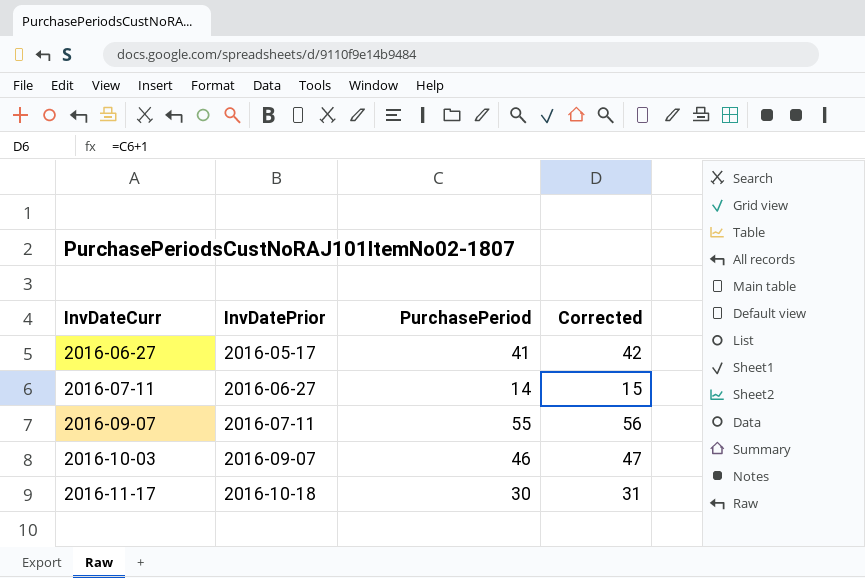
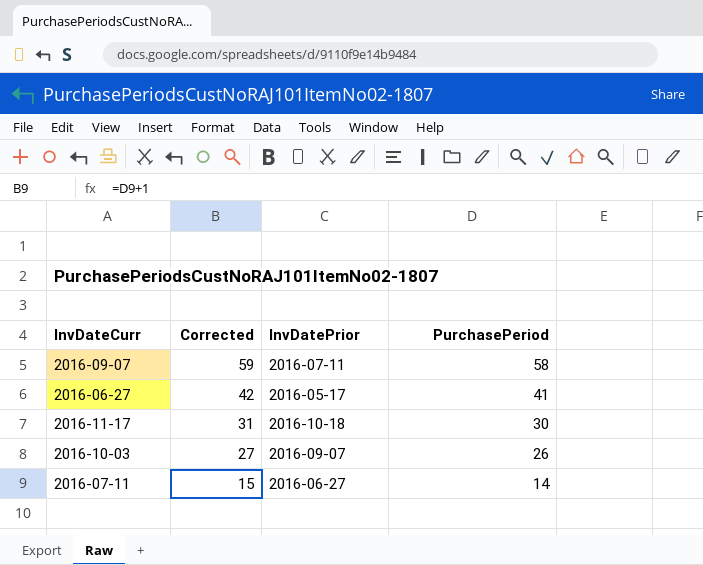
row order: InvDateCurr ascending -> Corrected descending
column Corrected | position: 4 -> 2
2016-09-07 | Corrected: 56 -> 59
2016-09-07 | PurchasePeriod: 55 -> 58
2016-10-03 | Corrected: 47 -> 27
2016-10-03 | PurchasePeriod: 46 -> 26

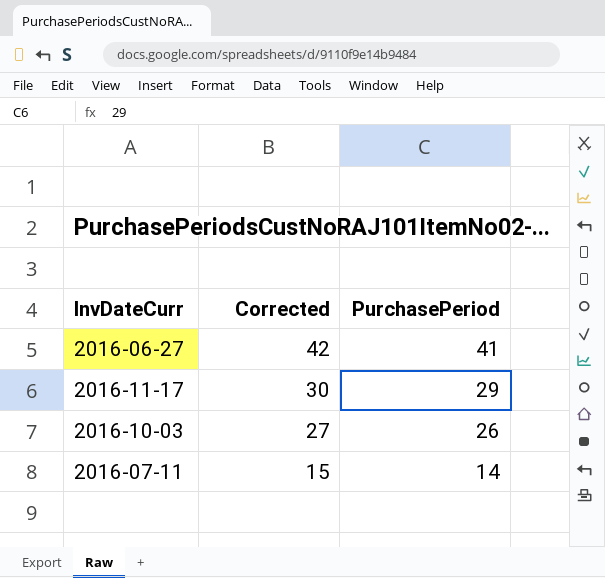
column InvDatePrior | position: 3 -> none
row 2016-09-07: 59 | 2016-07-11 | 58 -> none
2016-11-17 | Corrected: 31 -> 30
2016-11-17 | PurchasePeriod: 30 -> 29

